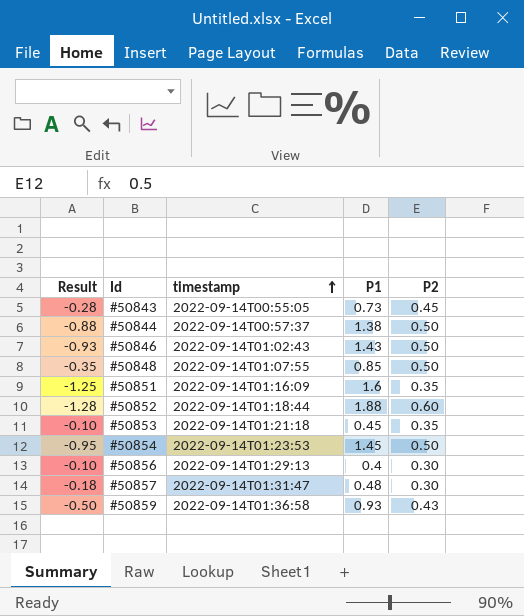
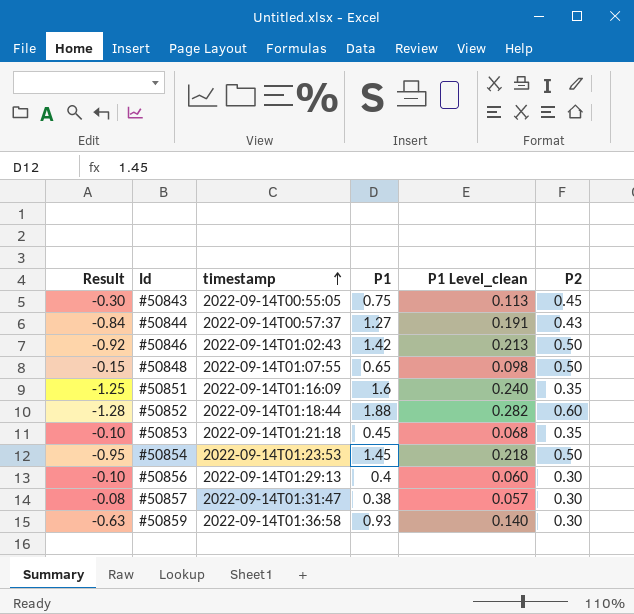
column P1 Level_clean | formula: none -> [P1] * 0.15
#50843 | Result: -0.28 -> -0.30
#50843 | P1: 0.73 -> 0.75
#50844 | Result: -0.88 -> -0.84
#50844 | P1: 1.38 -> 1.27
#50844 | P2: 0.50 -> 0.43
#50846 | Result: -0.93 -> -0.92
#50846 | P1: 1.43 -> 1.42
#50848 | Result: -0.35 -> -0.15
#50848 | P1: 0.85 -> 0.65
#50857 | Result: -0.18 -> -0.08
#50857 | P1: 0.48 -> 0.38
#50859 | Result: -0.50 -> -0.63
#50859 | P2: 0.43 -> 0.30

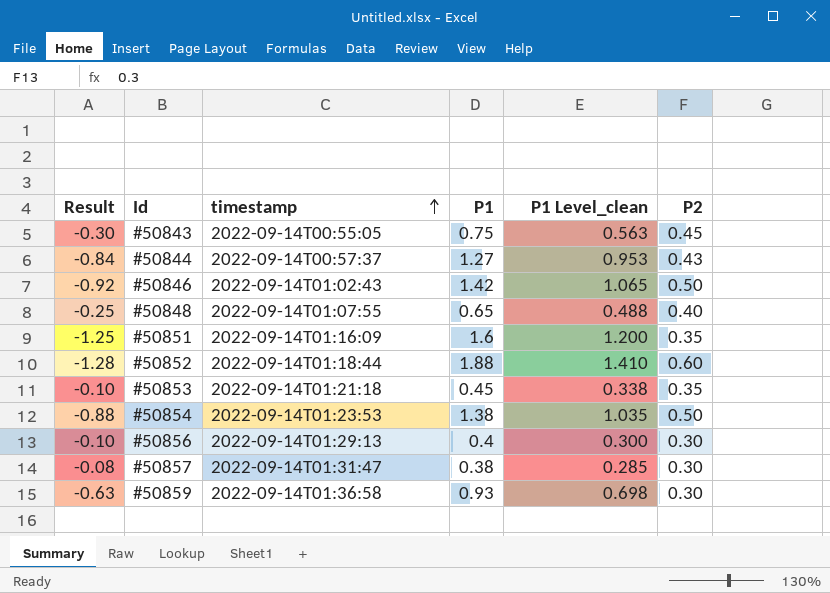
column P1 Level_clean | formula: [P1] * 0.15 -> [P1] * 0.75
#50848 | Result: -0.15 -> -0.25
#50848 | P2: 0.50 -> 0.40
#50854 | Result: -0.95 -> -0.88
#50854 | P1: 1.45 -> 1.38

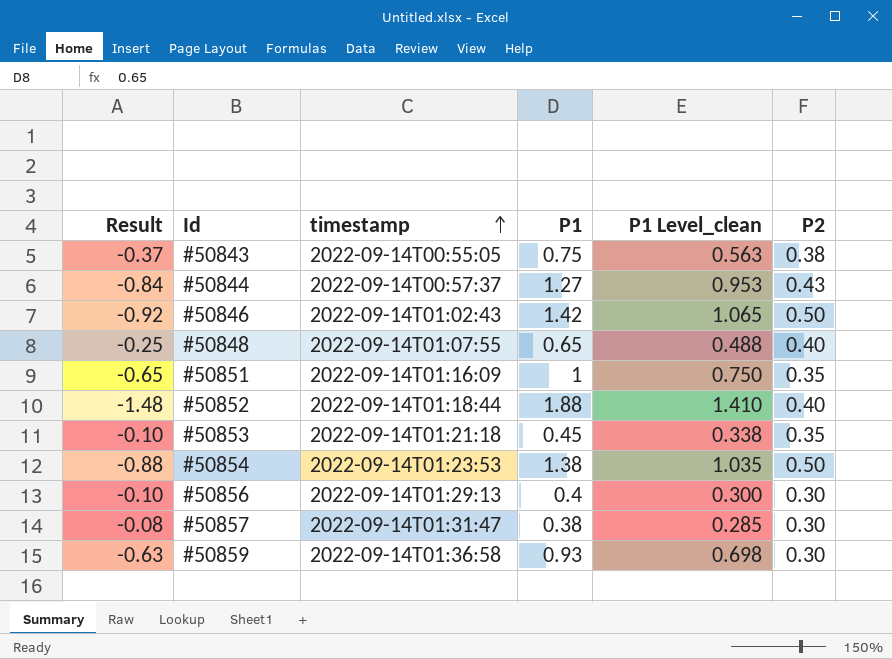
#50843 | Result: -0.30 -> -0.37
#50843 | P2: 0.45 -> 0.38
#50851 | Result: -1.25 -> -0.65
#50851 | P1: 1.6 -> 1
#50851 | P1 Level_clean: 1.200 -> 0.750
#50852 | Result: -1.28 -> -1.48
#50852 | P2: 0.60 -> 0.40

